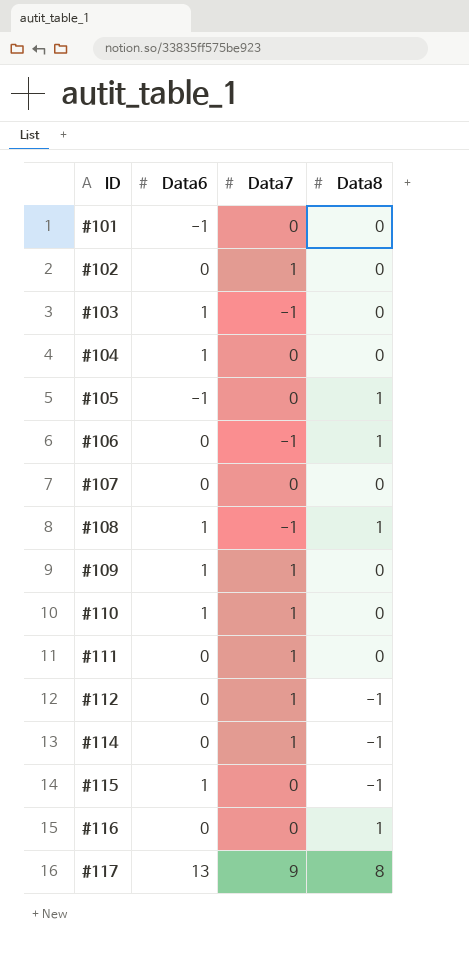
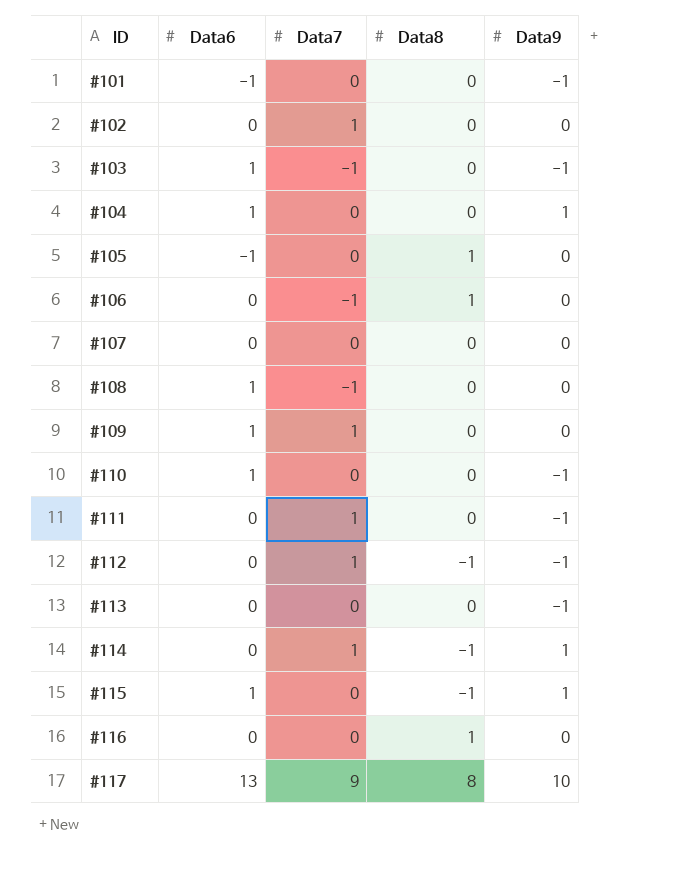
column Data9 | position: none -> 5
#108 | Data8: 1 -> 0
#110 | Data7: 1 -> 0
row #113: none -> 0 | 0 | 0 | -1

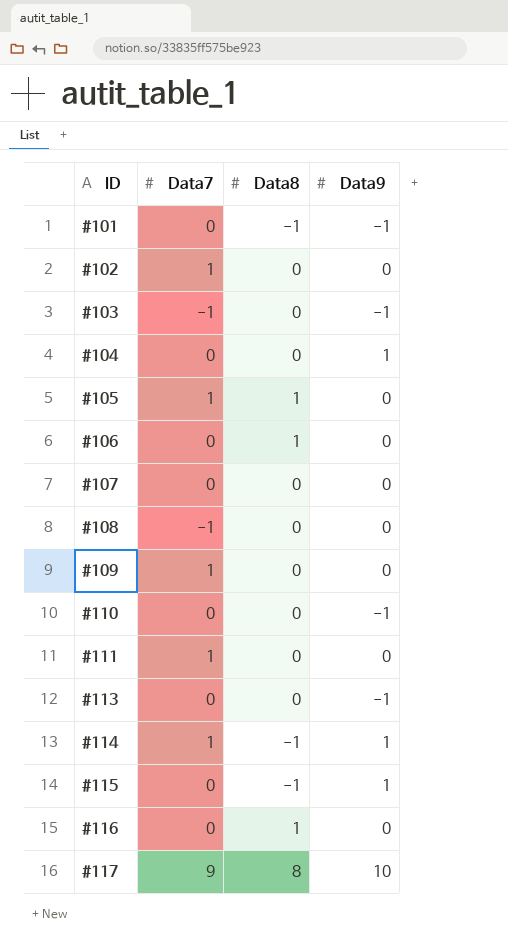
column Data6 | position: 2 -> none
row #112: 0 | 1 | -1 | -1 -> none
#101 | Data8: 0 -> -1
#105 | Data7: 0 -> 1
#106 | Data7: -1 -> 0
#111 | Data9: -1 -> 0

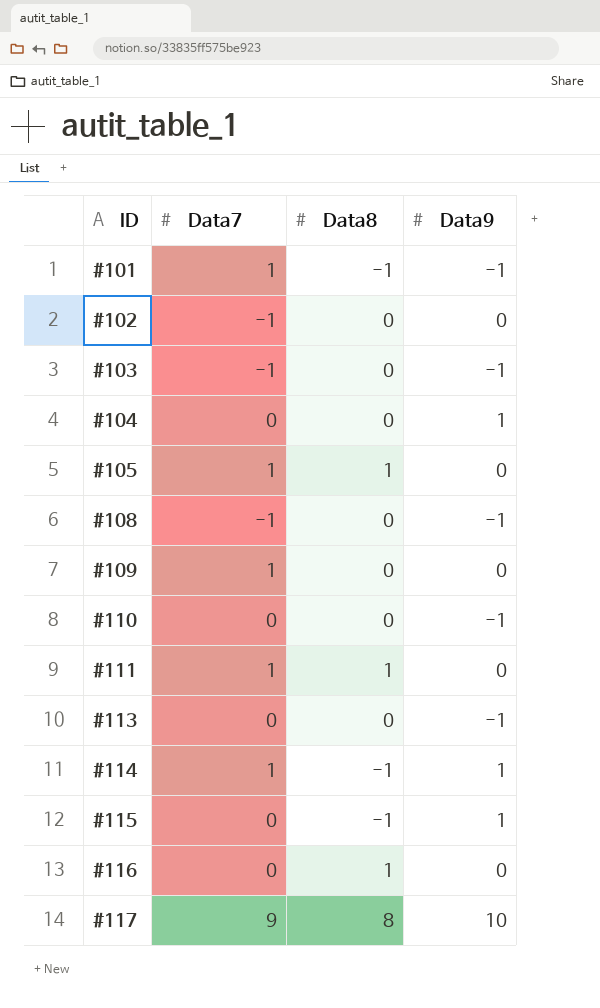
row #106: 0 | 1 | 0 -> none
row #107: 0 | 0 | 0 -> none
#101 | Data7: 0 -> 1
#102 | Data7: 1 -> -1
#108 | Data9: 0 -> -1
#111 | Data8: 0 -> 1

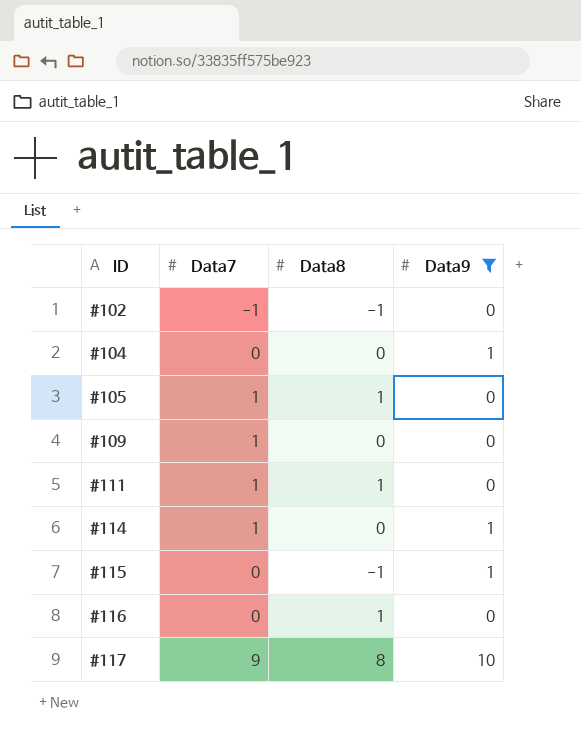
filter: none -> Data9 != -1
#102 | Data8: 0 -> -1
#114 | Data8: -1 -> 0

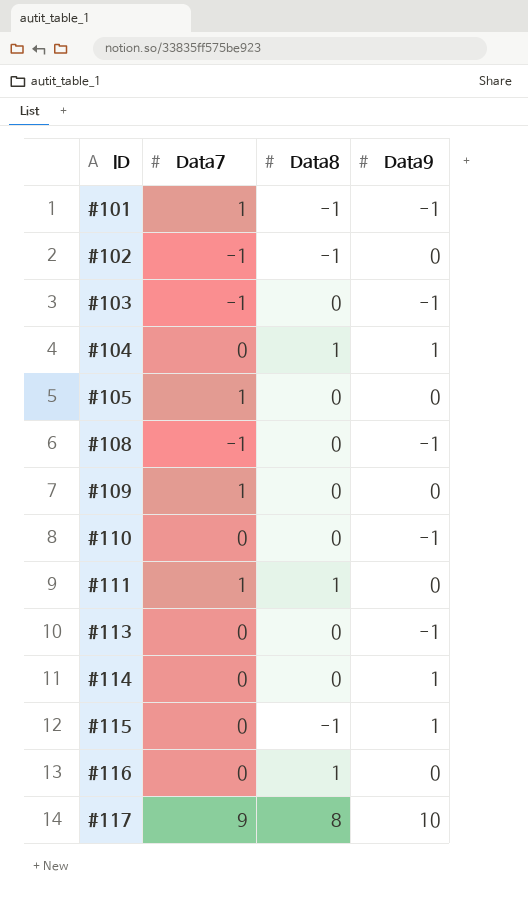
filter: Data9 != -1 -> none
#104 | Data8: 0 -> 1
#105 | Data8: 1 -> 0
#114 | Data7: 1 -> 0

